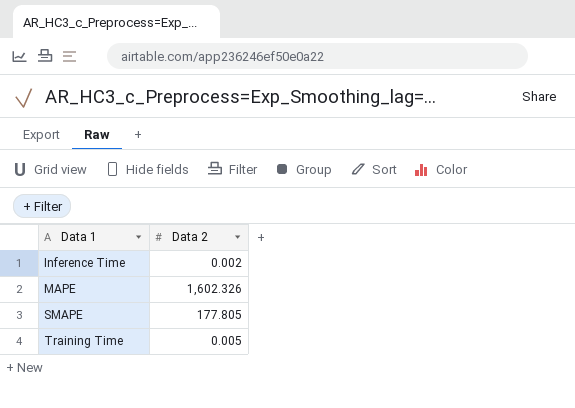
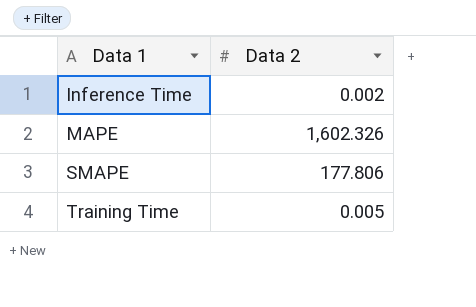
SMAPE | Data 2: 177.805 -> 177.806

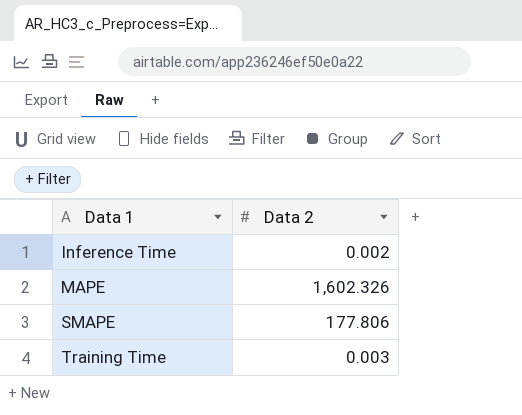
Training Time | Data 2: 0.005 -> 0.003

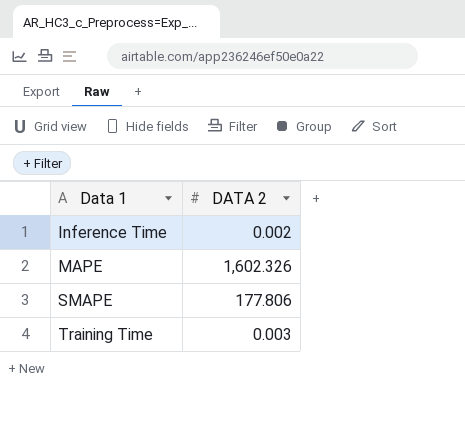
column name: Data 2 -> DATA 2

